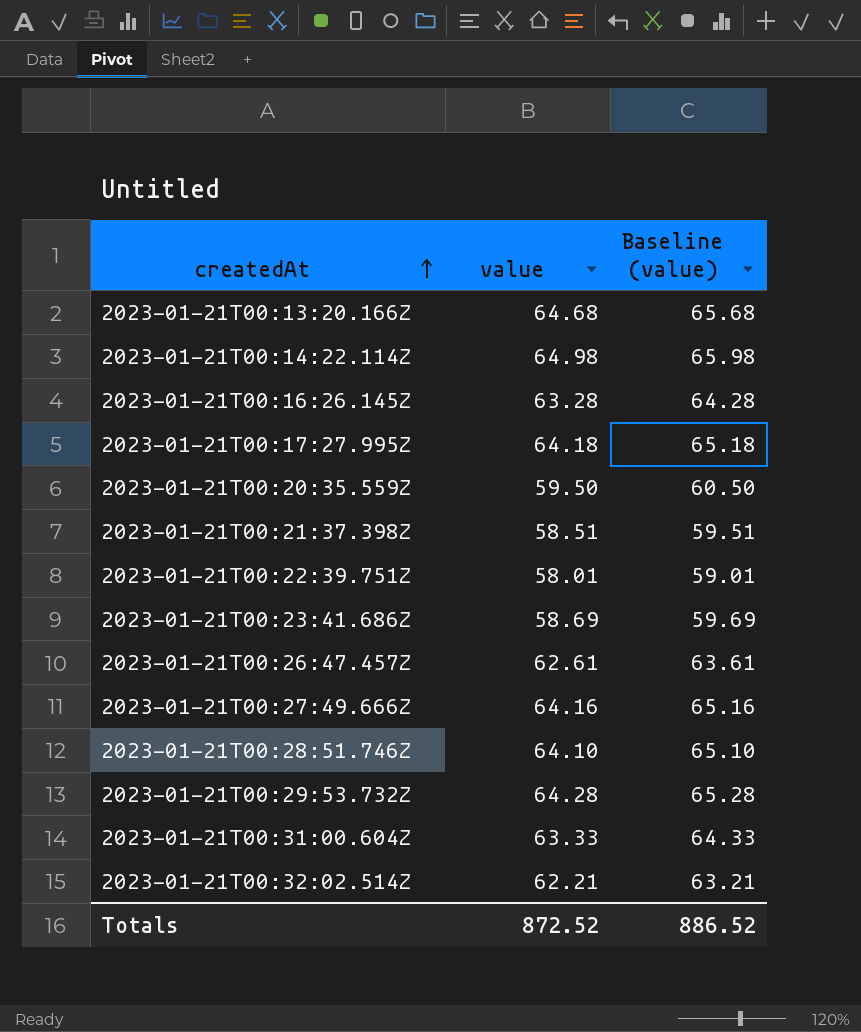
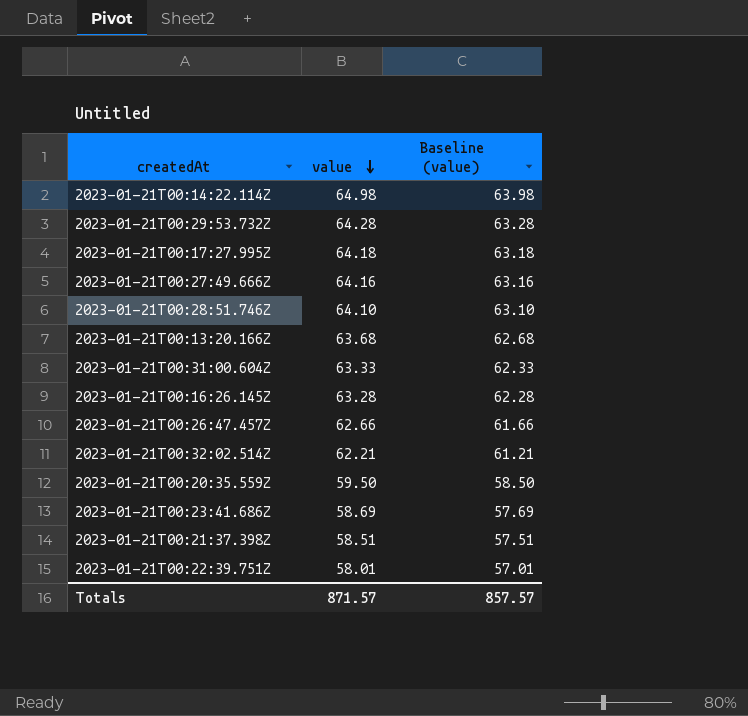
row order: createdAt ascending -> value descending
column Baseline (value) | formula: [value] + 1 -> [value] - 1
2023-01-21T00:13:20.166Z | value: 64.68 -> 63.68
2023-01-21T00:26:47.457Z | value: 62.61 -> 62.66
Totals | value: 872.52 -> 871.57
Totals | Baseline (value): 886.52 -> 857.57

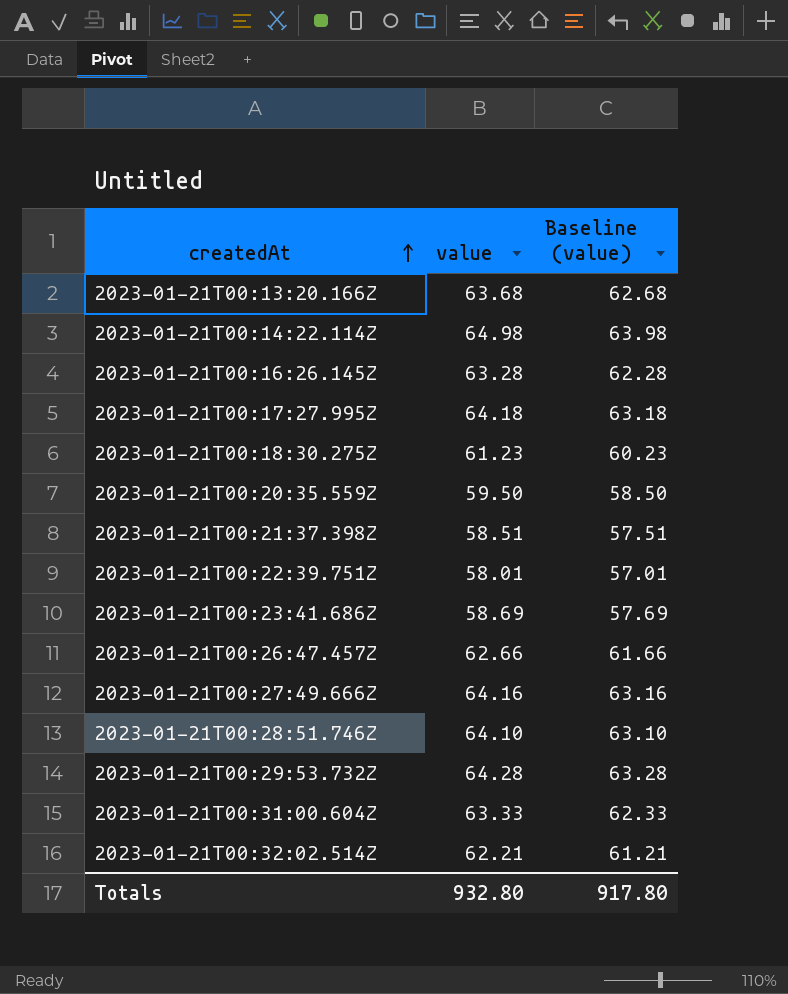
row order: value descending -> createdAt ascending
row 2023-01-21T00:18:30.275Z: none -> 61.23 | 60.23
Totals | value: 871.57 -> 932.80
Totals | Baseline (value): 857.57 -> 917.80

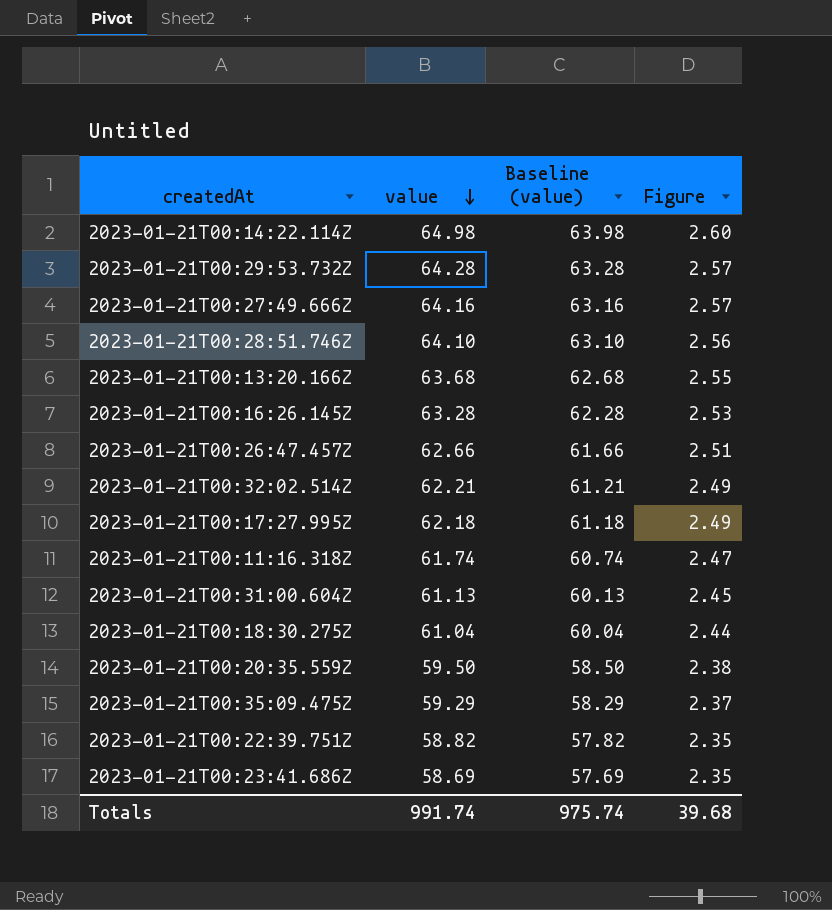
row order: createdAt ascending -> value descending
column Figure | formula: none -> [value] * 0.04
row 2023-01-21T00:21:37.398Z: 58.51 | 57.51 -> none
2023-01-21T00:17:27.995Z | value: 64.18 -> 62.18
2023-01-21T00:17:27.995Z | Baseline (value): 63.18 -> 61.18
row 2023-01-21T00:11:16.318Z: none -> 61.74 | 60.74 | 2.47
2023-01-21T00:31:00.604Z | value: 63.33 -> 61.13
2023-01-21T00:31:00.604Z | Baseline (value): 62.33 -> 60.13
2023-01-21T00:18:30.275Z | value: 61.23 -> 61.04
2023-01-21T00:18:30.275Z | Baseline (value): 60.23 -> 60.04
row 2023-01-21T00:35:09.475Z: none -> 59.29 | 58.29 | 2.37
2023-01-21T00:22:39.751Z | value: 58.01 -> 58.82
2023-01-21T00:22:39.751Z | Baseline (value): 57.01 -> 57.82
Totals | value: 932.80 -> 991.74
Totals | Baseline (value): 917.80 -> 975.74

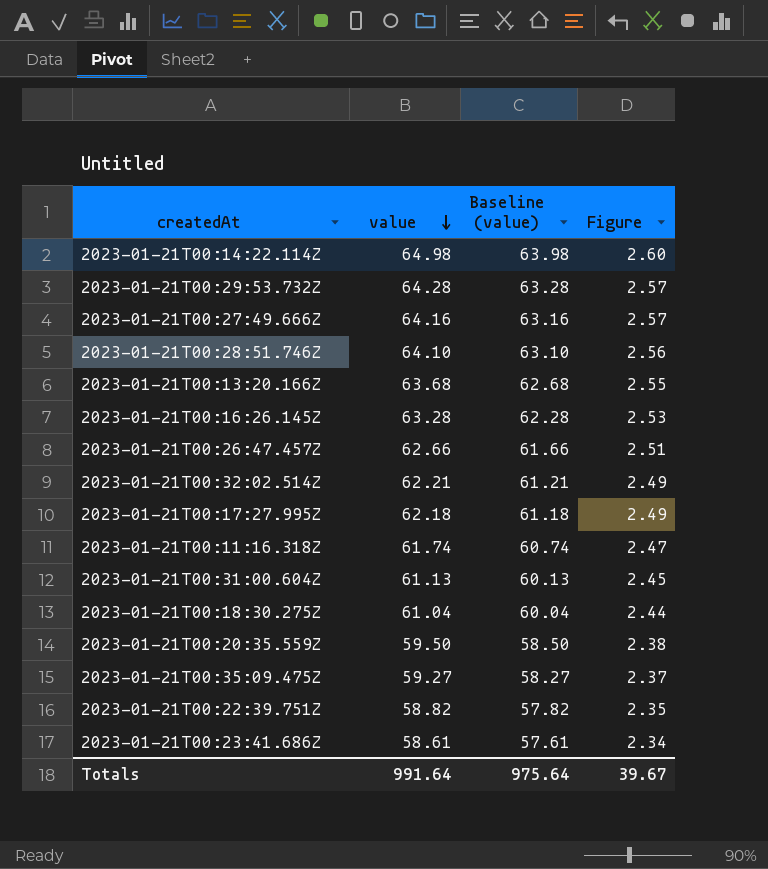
2023-01-21T00:35:09.475Z | value: 59.29 -> 59.27
2023-01-21T00:35:09.475Z | Baseline (value): 58.29 -> 58.27
2023-01-21T00:23:41.686Z | value: 58.69 -> 58.61
2023-01-21T00:23:41.686Z | Baseline (value): 57.69 -> 57.61
2023-01-21T00:23:41.686Z | Figure: 2.35 -> 2.34
Totals | value: 991.74 -> 991.64
Totals | Baseline (value): 975.74 -> 975.64
Totals | Figure: 39.68 -> 39.67

